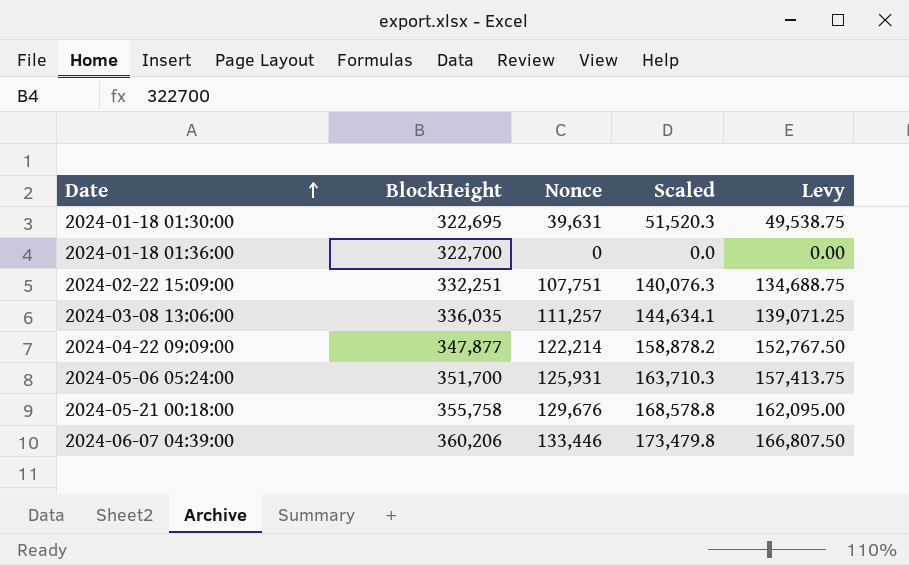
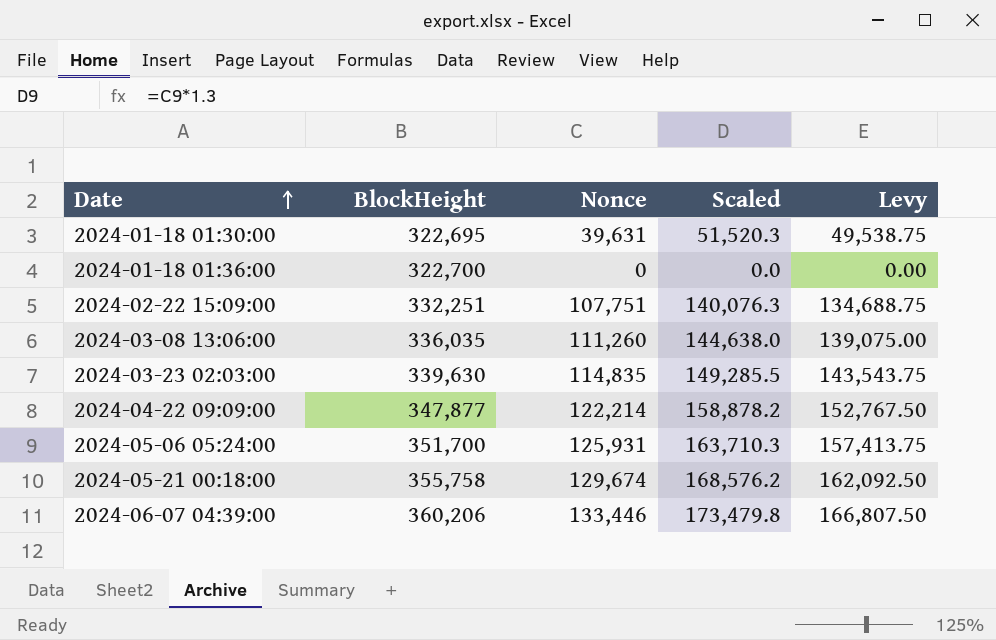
2024-03-08 13:06:00 | Nonce: 111,257 -> 111,260
2024-03-08 13:06:00 | Scaled: 144,634.1 -> 144,638.0
2024-03-08 13:06:00 | Levy: 139,071.25 -> 139,075.00
row 2024-03-23 02:03:00: none -> 339,630 | 114,835 | 149,285.5 | 143,543.75
2024-05-21 00:18:00 | Nonce: 129,676 -> 129,674
2024-05-21 00:18:00 | Scaled: 168,578.8 -> 168,576.2
2024-05-21 00:18:00 | Levy: 162,095.00 -> 162,092.50

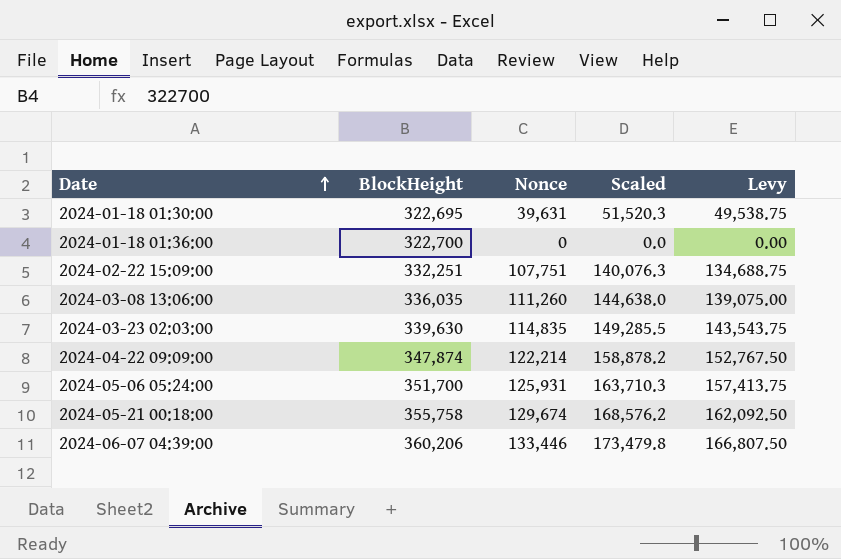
2024-04-22 09:09:00 | BlockHeight: 347,877 -> 347,874

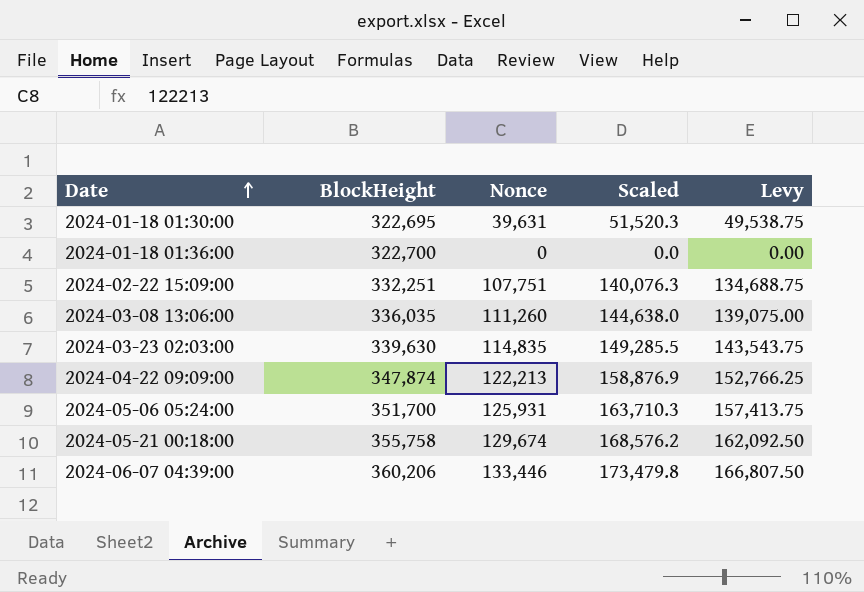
2024-04-22 09:09:00 | Nonce: 122,214 -> 122,213
2024-04-22 09:09:00 | Scaled: 158,878.2 -> 158,876.9
2024-04-22 09:09:00 | Levy: 152,767.50 -> 152,766.25

